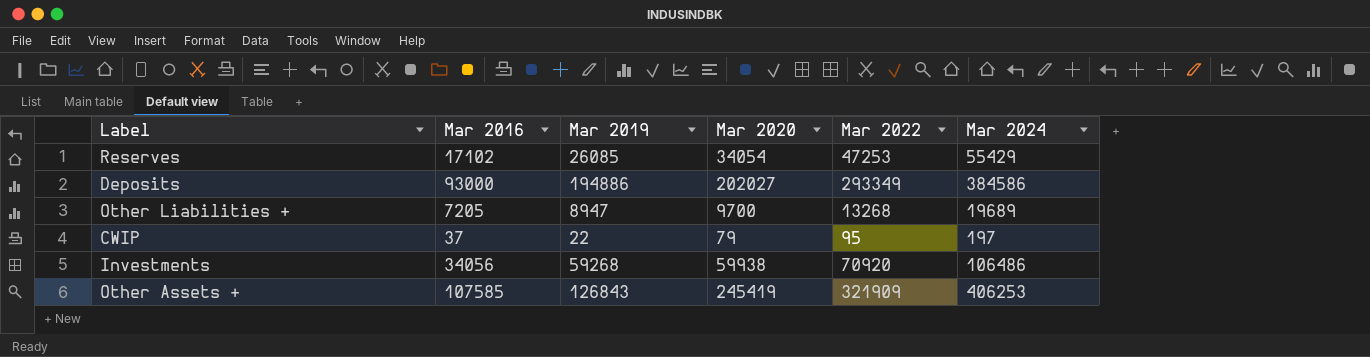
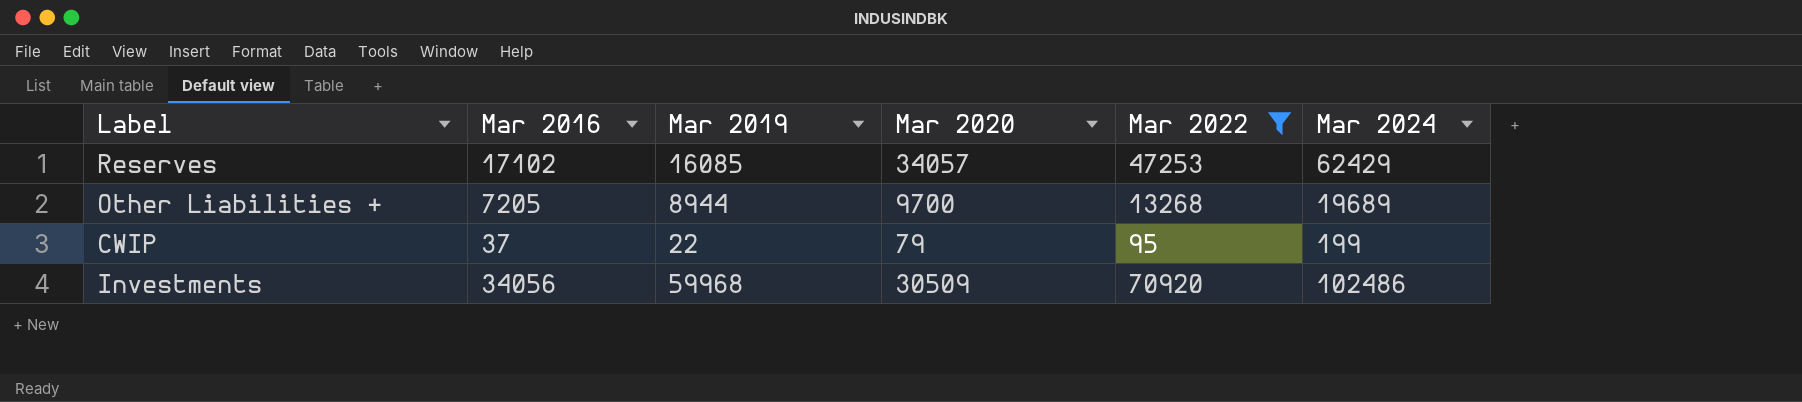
filter: none -> Mar 2022 <= 70920
Reserves | Mar 2019: 26085 -> 16085
Reserves | Mar 2020: 34054 -> 34057
Reserves | Mar 2024: 55429 -> 62429
Other Liabilities + | Mar 2019: 8947 -> 8944
CWIP | Mar 2024: 197 -> 199
Investments | Mar 2019: 59268 -> 59968
Investments | Mar 2020: 59938 -> 30509
Investments | Mar 2024: 106486 -> 102486

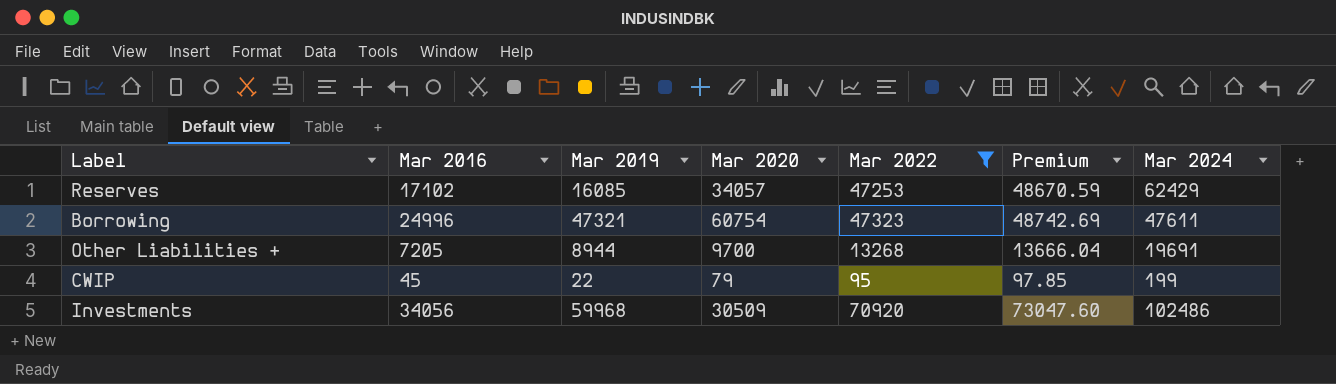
column Premium | formula: none -> [Mar 2022] * 1.03
row Borrowing: none -> 24996 | 47321 | 60754 | 47323 | 48742.69 | 47611
Other Liabilities + | Mar 2024: 19689 -> 19691
CWIP | Mar 2016: 37 -> 45

